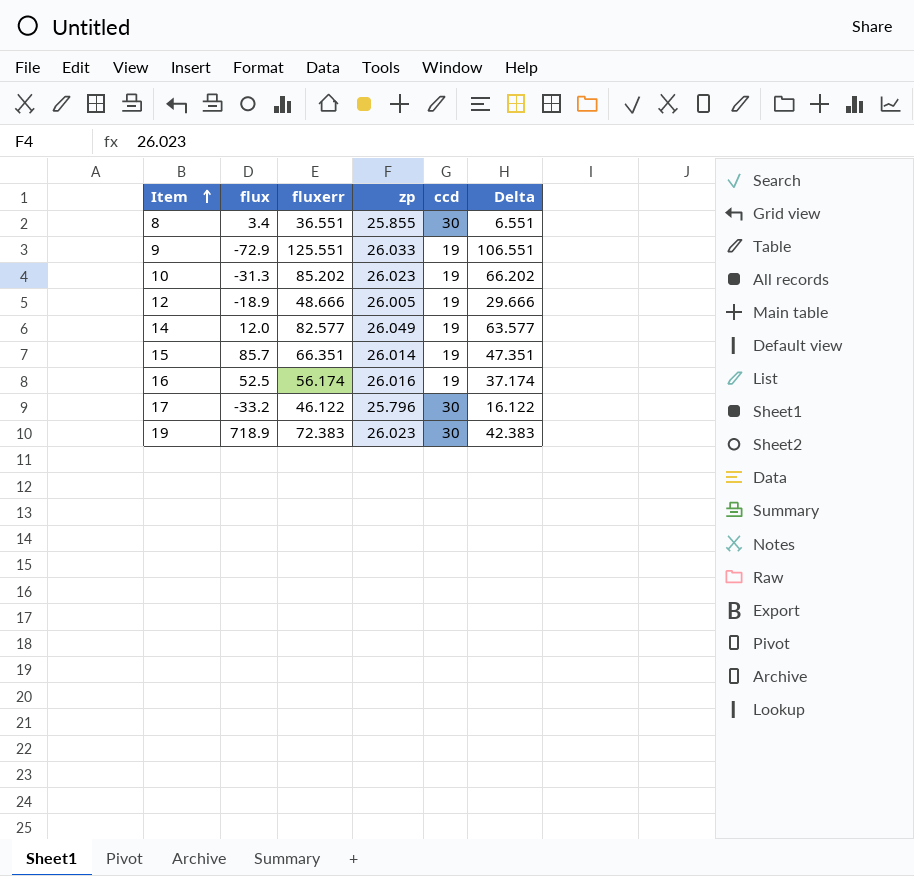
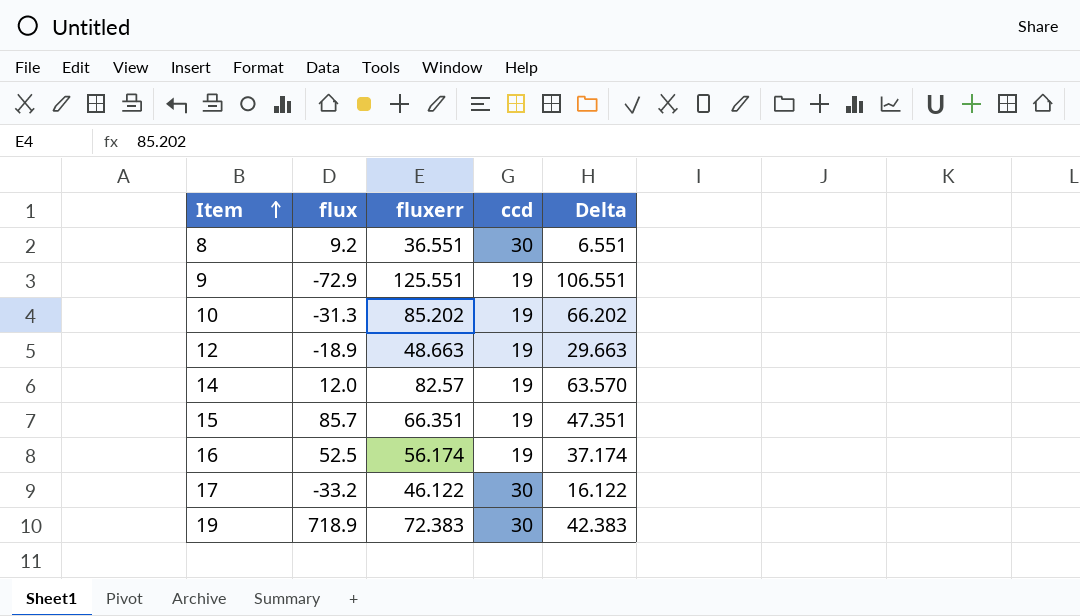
column zp | position: 4 -> none
8 | flux: 3.4 -> 9.2
12 | fluxerr: 48.666 -> 48.663
12 | Delta: 29.666 -> 29.663
14 | fluxerr: 82.577 -> 82.57
14 | Delta: 63.577 -> 63.570

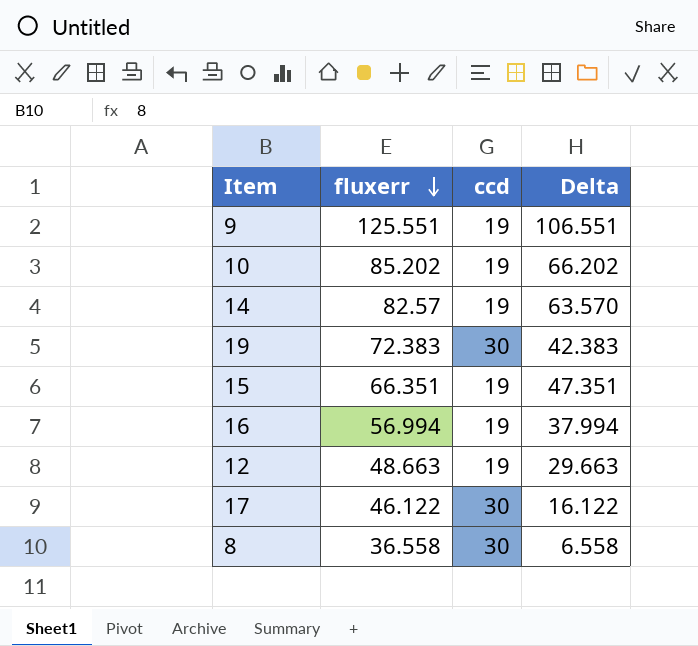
row order: Item ascending -> fluxerr descending
column flux | position: 2 -> none
16 | fluxerr: 56.174 -> 56.994
16 | Delta: 37.174 -> 37.994
8 | fluxerr: 36.551 -> 36.558
8 | Delta: 6.551 -> 6.558

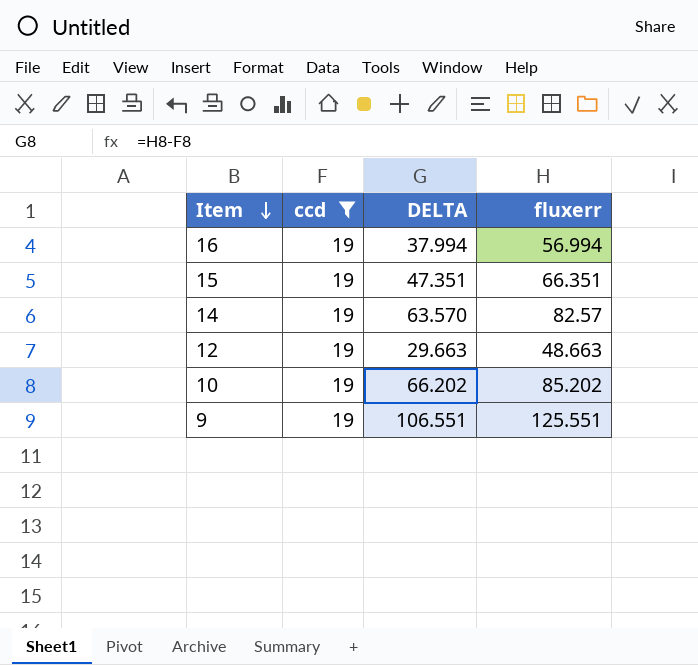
filter: none -> ccd = 19
row order: fluxerr descending -> Item descending
column name: Delta -> DELTA
column fluxerr | position: 2 -> 4

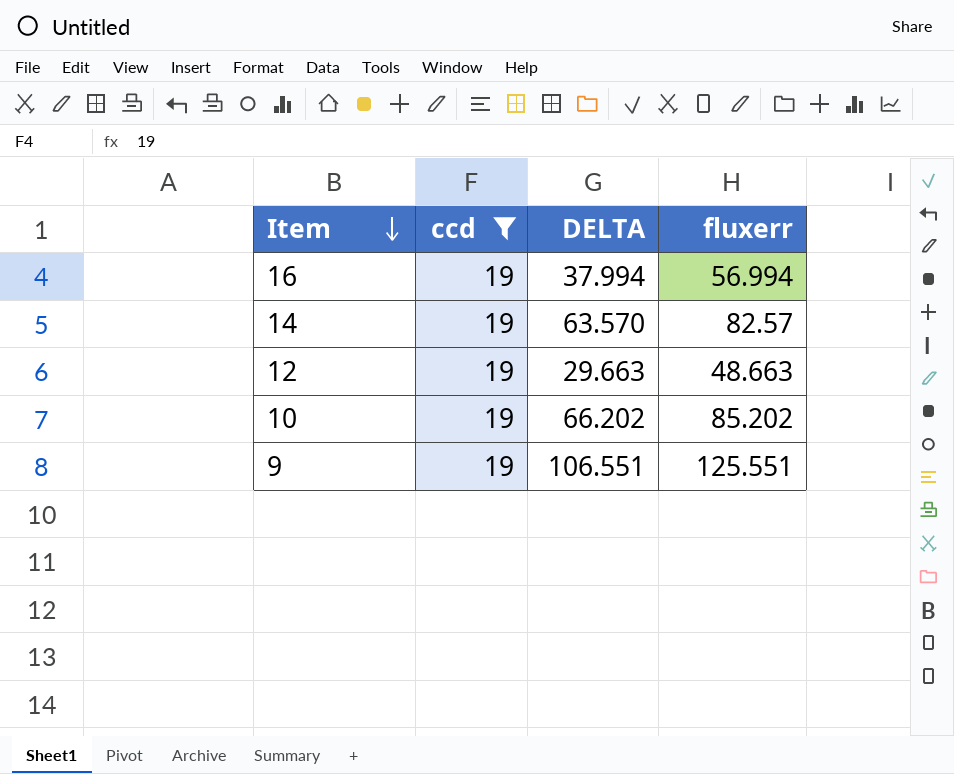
row 15: 19 | 47.351 | 66.351 -> none

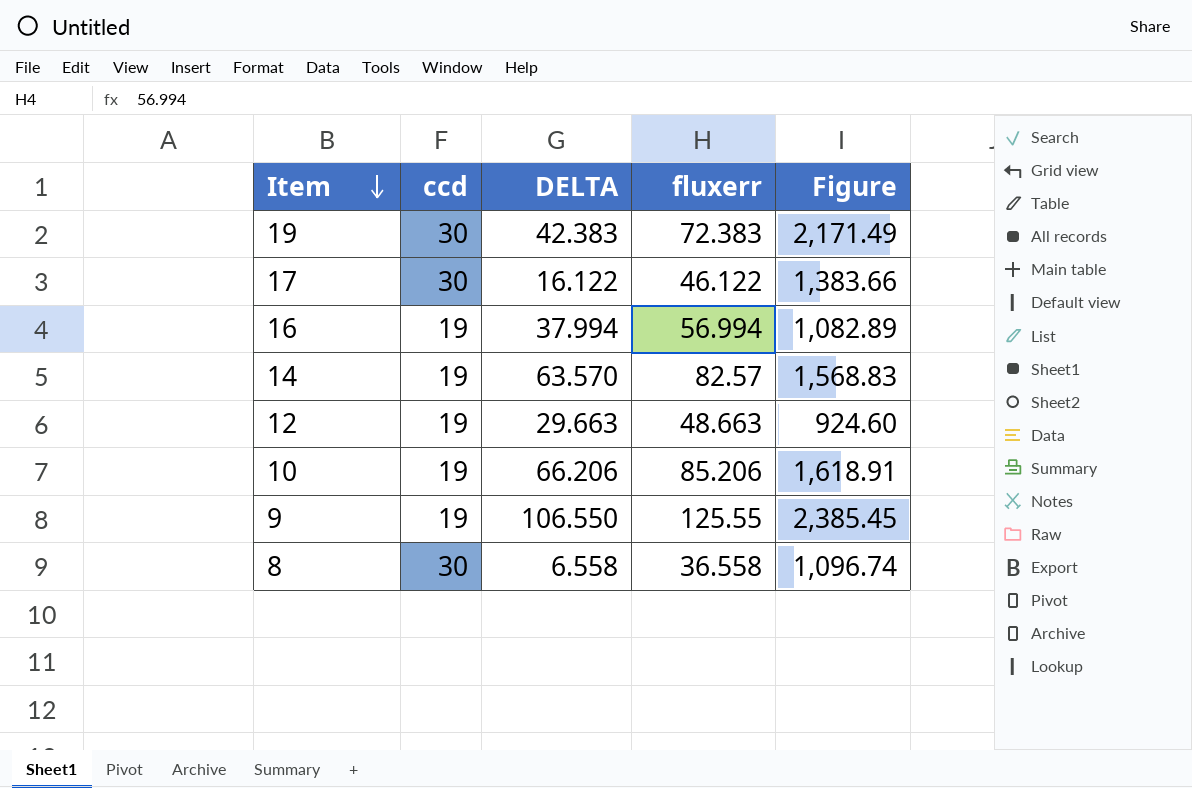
filter: ccd = 19 -> none
column Figure | formula: none -> [ccd] * [fluxerr]
10 | DELTA: 66.202 -> 66.206
10 | fluxerr: 85.202 -> 85.206
9 | DELTA: 106.551 -> 106.550
9 | fluxerr: 125.551 -> 125.55

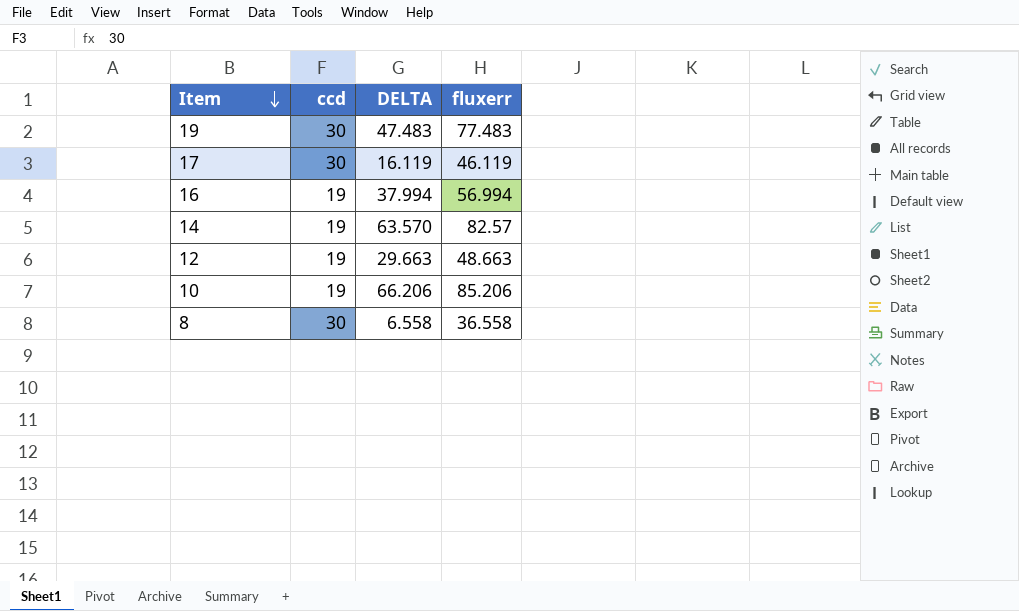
column Figure | formula: [ccd] * [fluxerr] -> none
row 9: 19 | 106.550 | 125.55 | 2,385.45 -> none
19 | DELTA: 42.383 -> 47.483
19 | fluxerr: 72.383 -> 77.483
17 | DELTA: 16.122 -> 16.119
17 | fluxerr: 46.122 -> 46.119

